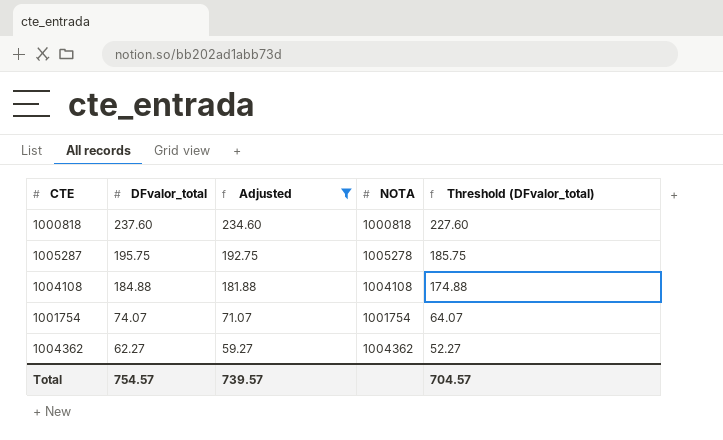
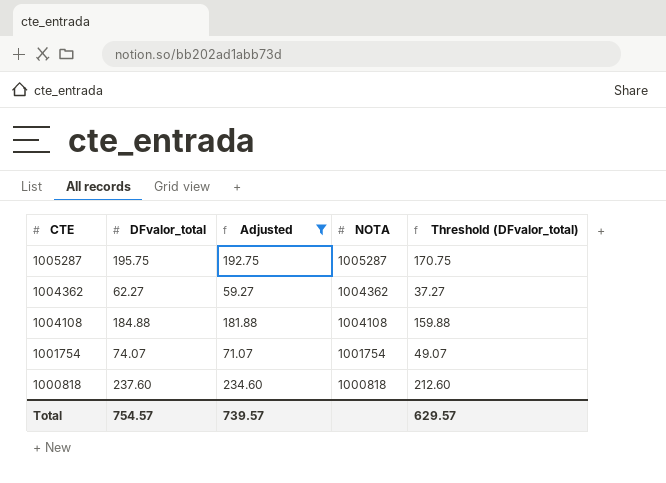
row order: DFvalor_total descending -> CTE descending
column Threshold (DFvalor_total) | formula: [DFvalor_total] - 10 -> [DFvalor_total] - 25
1005287 | NOTA: 1005278 -> 1005287
Total | Threshold (DFvalor_total): 704.57 -> 629.57

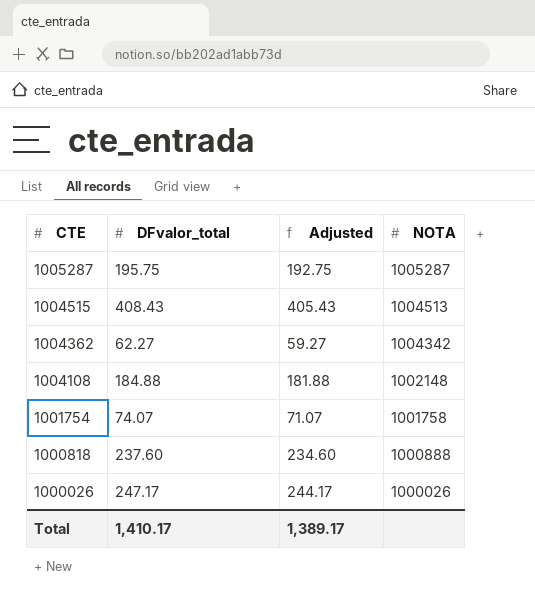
filter: Adjusted <= 234.60 -> none
column Threshold (DFvalor_total) | formula: [DFvalor_total] - 25 -> none
1004362 | NOTA: 1004362 -> 1004342
1004108 | NOTA: 1004108 -> 1002148
1001754 | NOTA: 1001754 -> 1001758
1000818 | NOTA: 1000818 -> 1000888
Total | DFvalor_total: 754.57 -> 1,410.17
Total | Adjusted: 739.57 -> 1,389.17

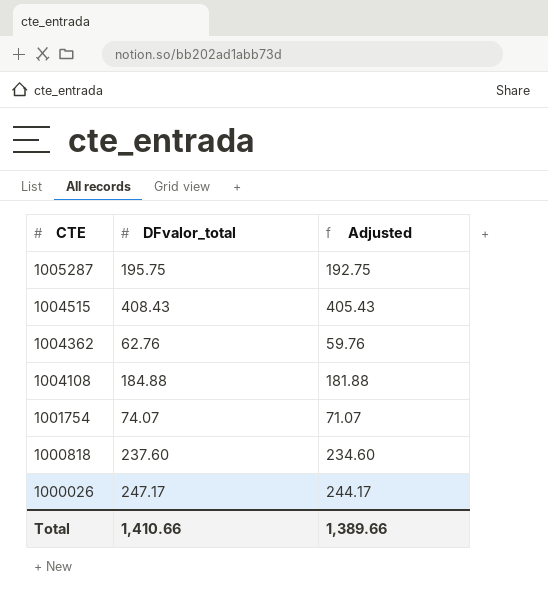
column NOTA | position: 4 -> none
1004362 | DFvalor_total: 62.27 -> 62.76
1004362 | Adjusted: 59.27 -> 59.76
Total | DFvalor_total: 1,410.17 -> 1,410.66
Total | Adjusted: 1,389.17 -> 1,389.66

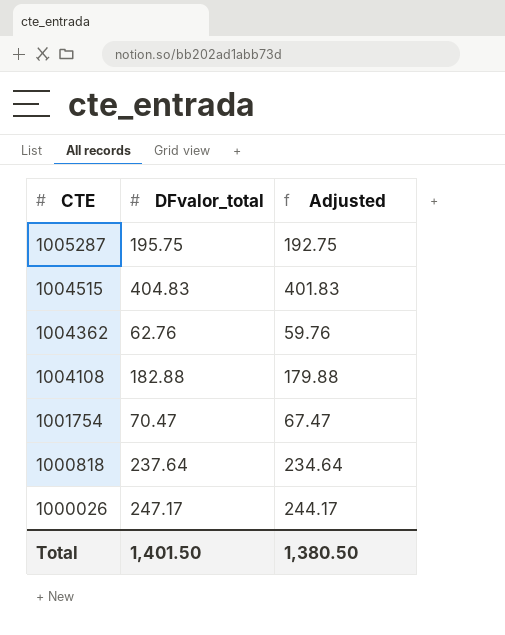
1004515 | DFvalor_total: 408.43 -> 404.83
1004515 | Adjusted: 405.43 -> 401.83
1004108 | DFvalor_total: 184.88 -> 182.88
1004108 | Adjusted: 181.88 -> 179.88
1001754 | DFvalor_total: 74.07 -> 70.47
1001754 | Adjusted: 71.07 -> 67.47
1000818 | DFvalor_total: 237.60 -> 237.64
1000818 | Adjusted: 234.60 -> 234.64
Total | DFvalor_total: 1,410.66 -> 1,401.50
Total | Adjusted: 1,389.66 -> 1,380.50

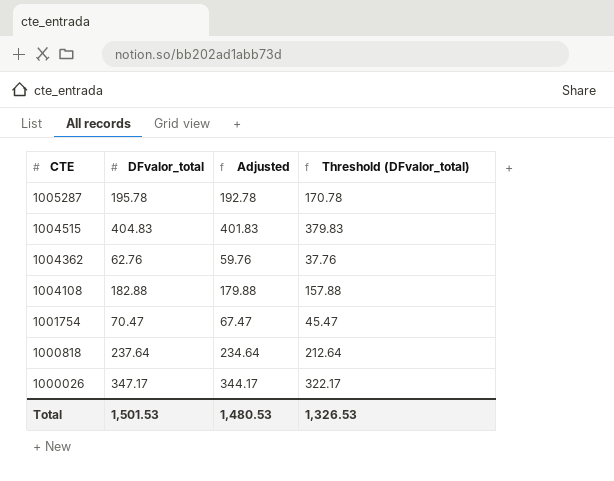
column Threshold (DFvalor_total) | formula: none -> [DFvalor_total] - 25
1005287 | DFvalor_total: 195.75 -> 195.78
1005287 | Adjusted: 192.75 -> 192.78
1000026 | DFvalor_total: 247.17 -> 347.17
1000026 | Adjusted: 244.17 -> 344.17
Total | DFvalor_total: 1,401.50 -> 1,501.53
Total | Adjusted: 1,380.50 -> 1,480.53

